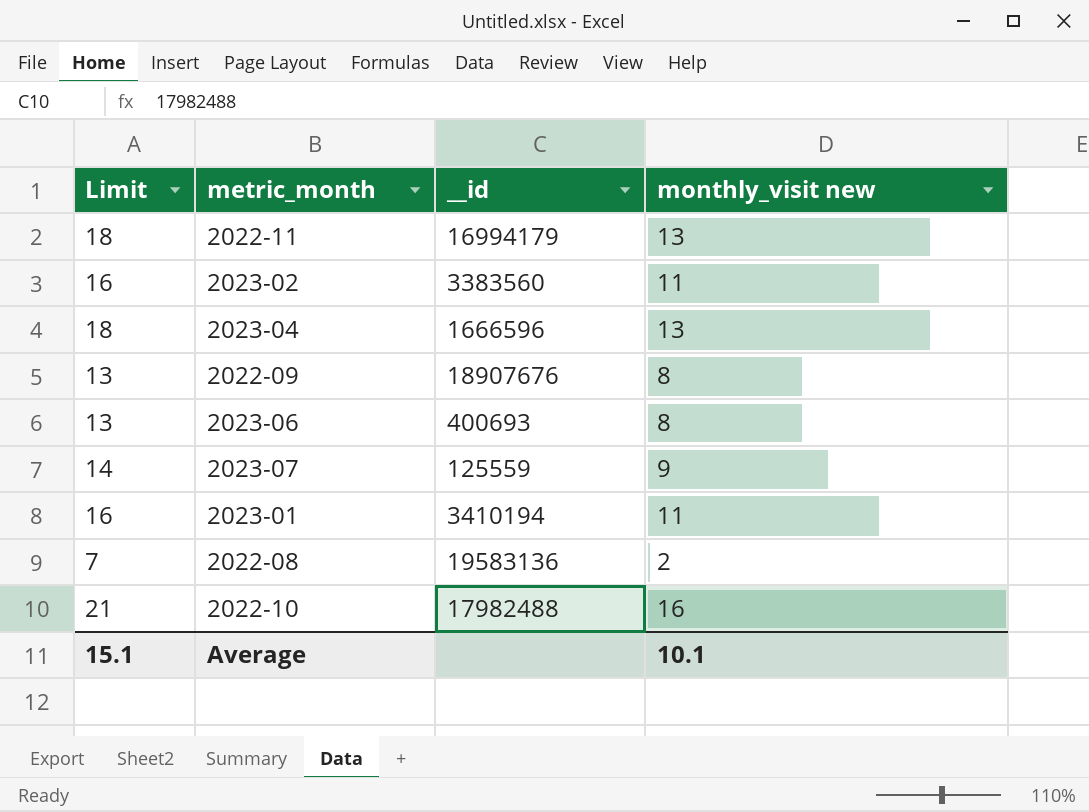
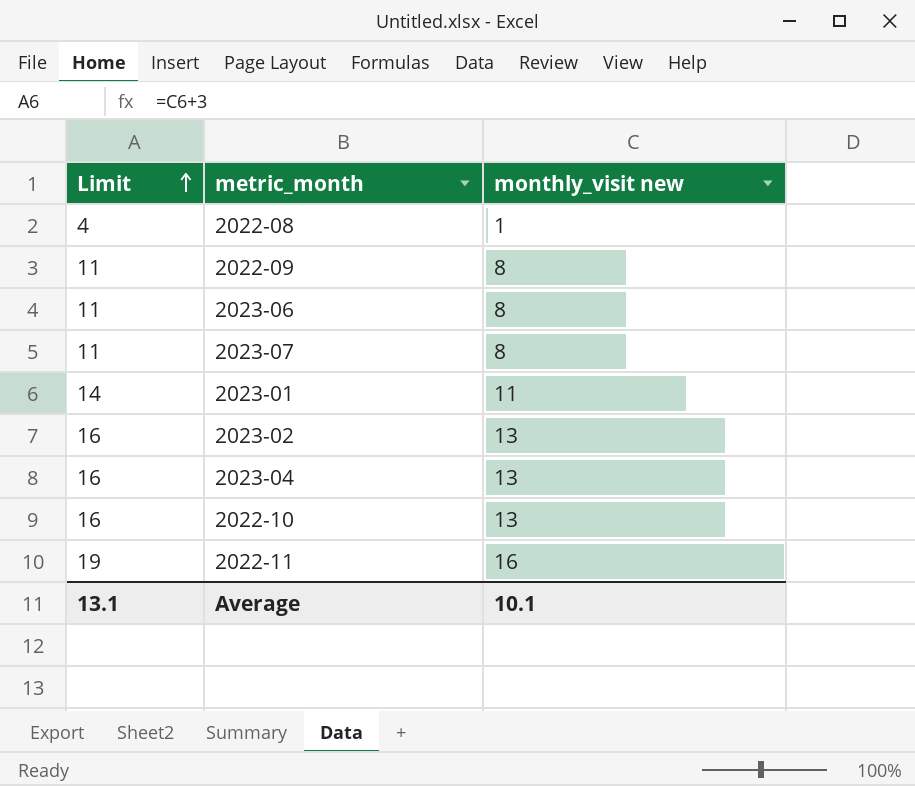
row order: none -> Limit ascending
column __id | position: 3 -> none
column Limit | formula: [monthly_visit new] + 5 -> [monthly_visit new] + 3
2022-08 | monthly_visit new: 2 -> 1
2023-07 | monthly_visit new: 9 -> 8
2023-02 | monthly_visit new: 11 -> 13
2022-10 | monthly_visit new: 16 -> 13
2022-11 | monthly_visit new: 13 -> 16
Average | Limit: 15.1 -> 13.1

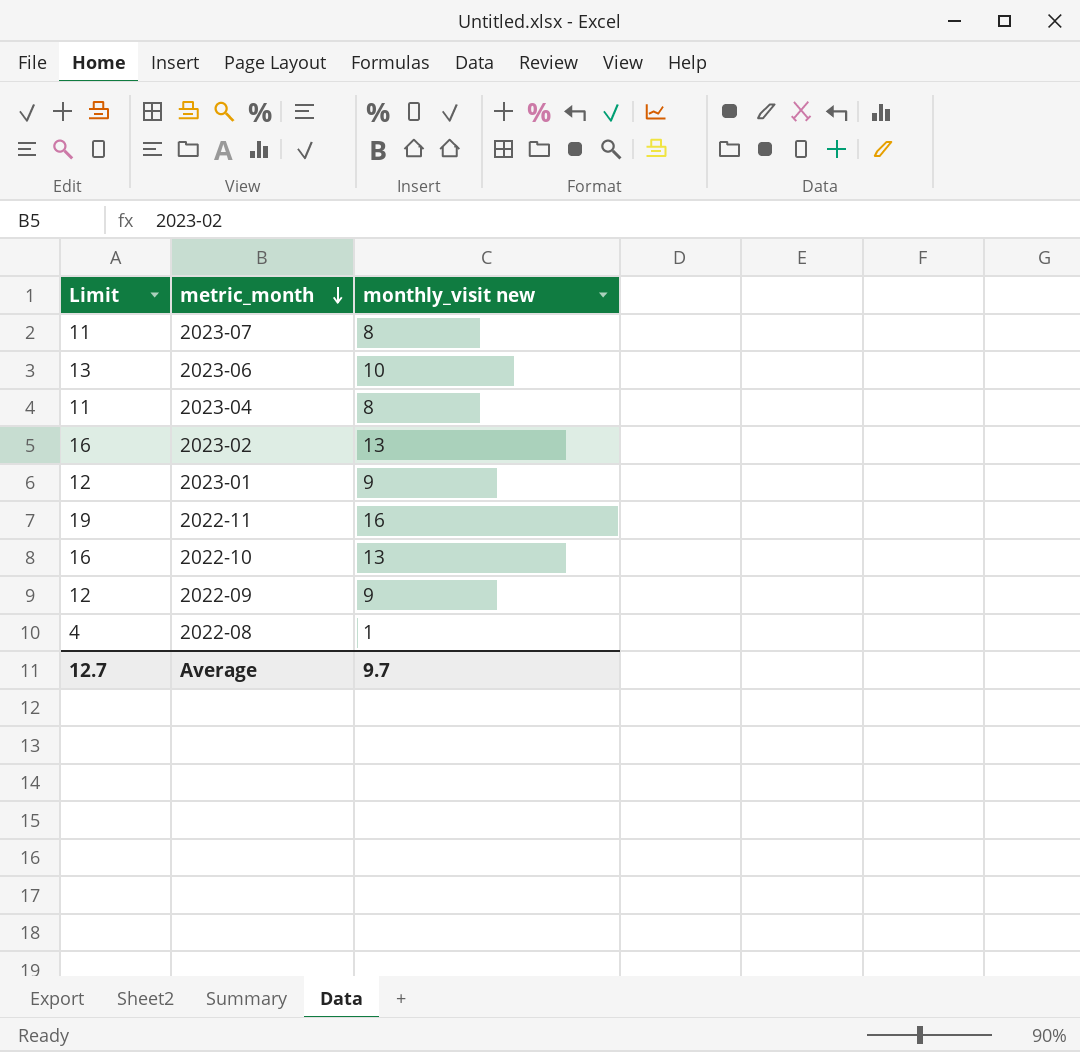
row order: Limit ascending -> metric_month descending
2023-06 | Limit: 11 -> 13
2023-06 | monthly_visit new: 8 -> 10
2023-04 | Limit: 16 -> 11
2023-04 | monthly_visit new: 13 -> 8
2023-01 | Limit: 14 -> 12
2023-01 | monthly_visit new: 11 -> 9
2022-09 | Limit: 11 -> 12
2022-09 | monthly_visit new: 8 -> 9
Average | Limit: 13.1 -> 12.7
Average | monthly_visit new: 10.1 -> 9.7

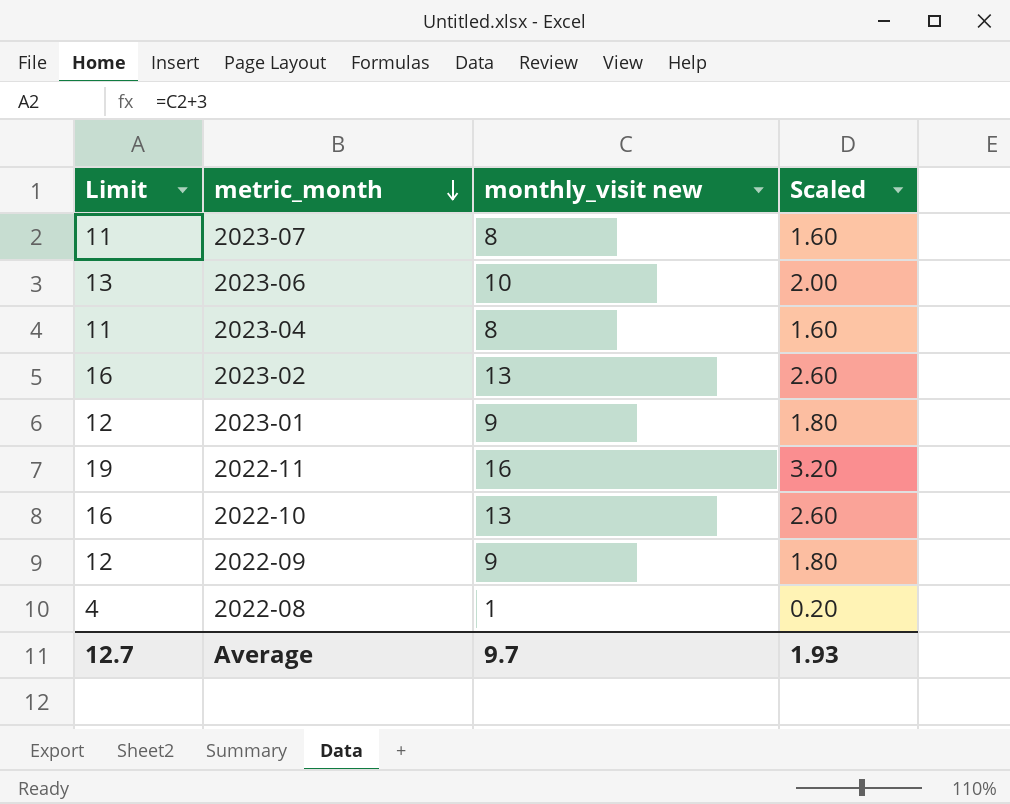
column Scaled | formula: none -> [monthly_visit new] * 0.2

